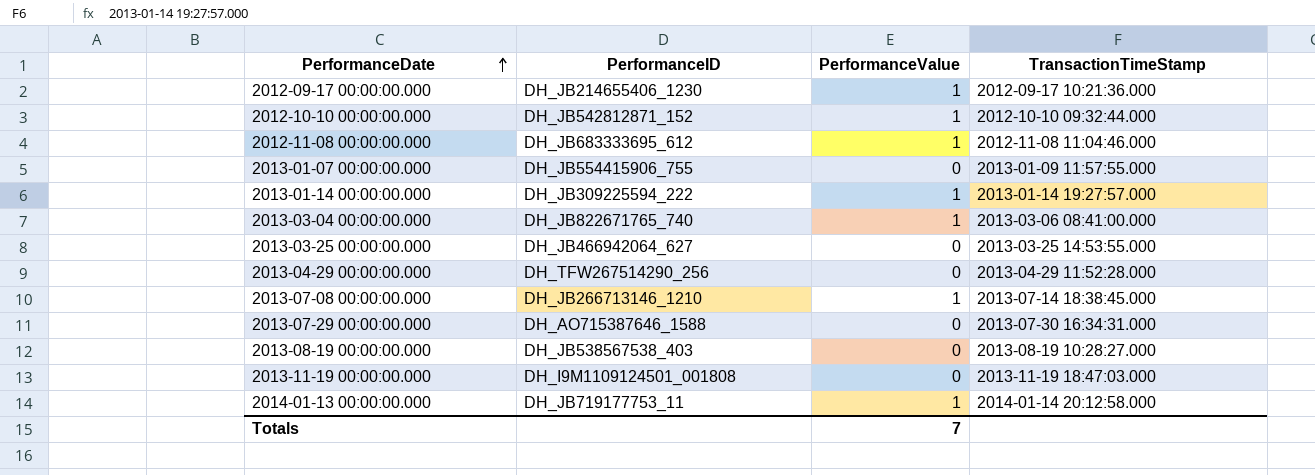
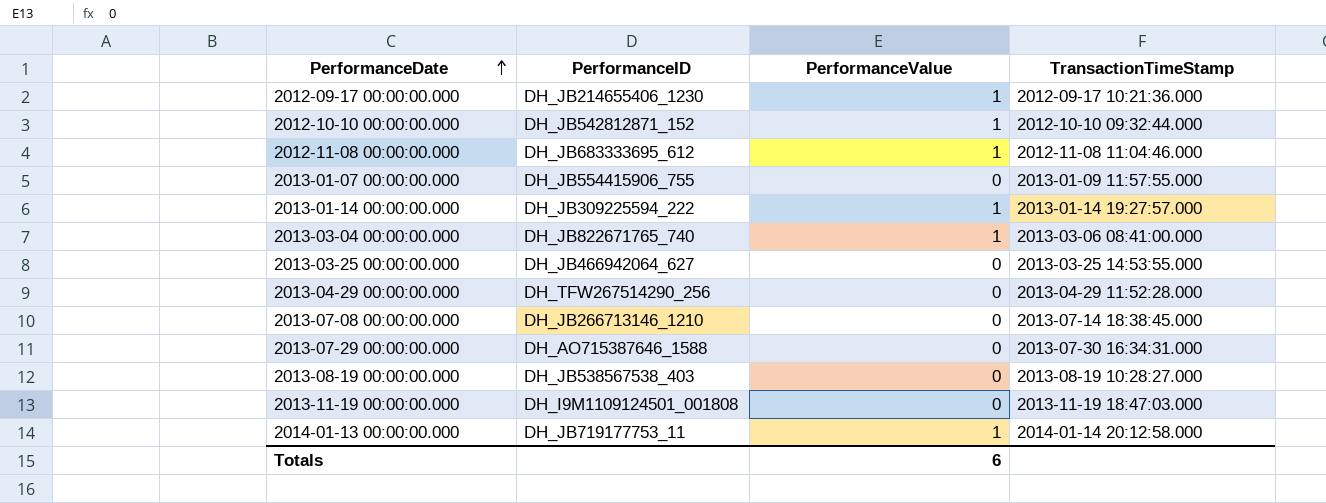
2013-07-08 00:00:00.000 | PerformanceValue: 1 -> 0
Totals | PerformanceValue: 7 -> 6

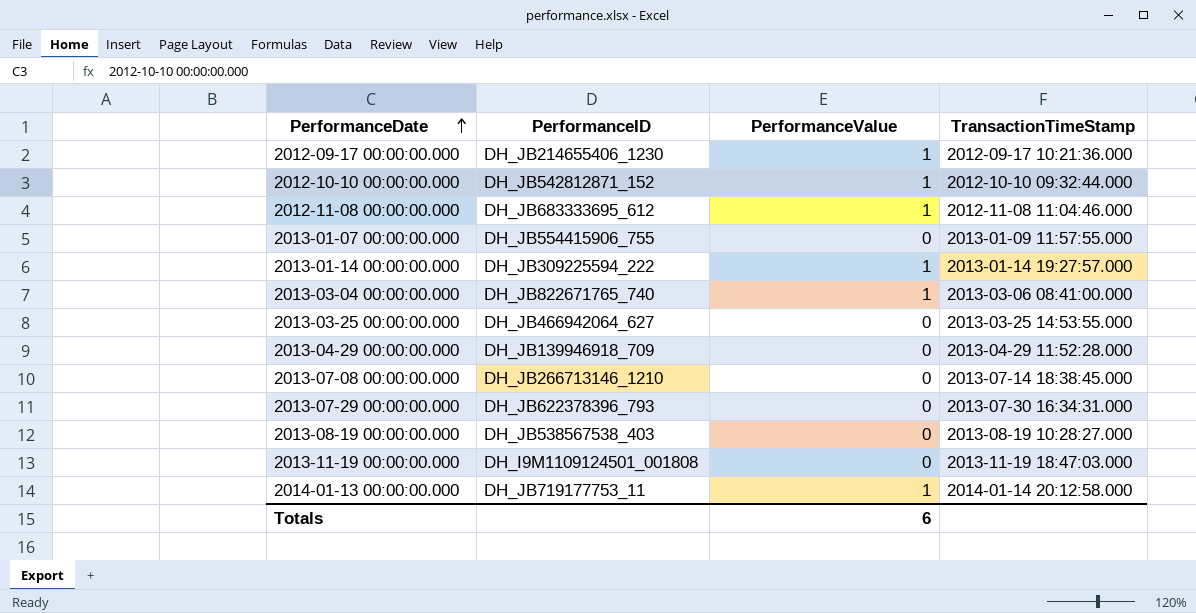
2013-04-29 00:00:00.000 | PerformanceID: DH_TFW267514290_256 -> DH_JB139946918_709
2013-07-29 00:00:00.000 | PerformanceID: DH_AO715387646_1588 -> DH_JB622378396_793

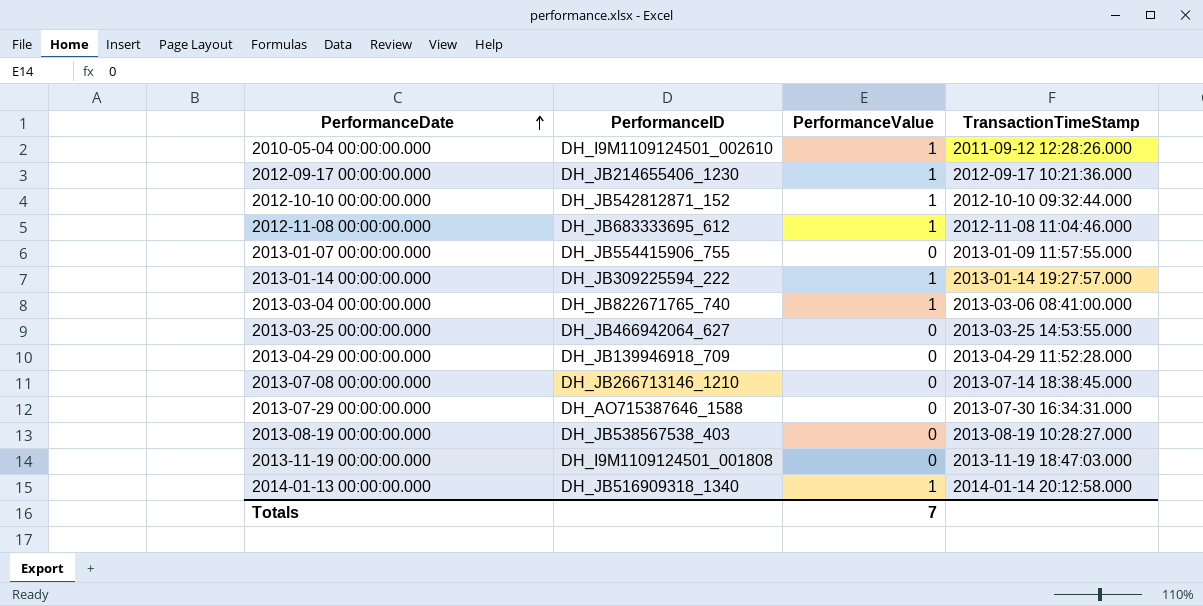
row 2010-05-04 00:00:00.000: none -> DH_I9M1109124501_002610 | 1 | 2011-09-12 12:28:26.000
2013-07-29 00:00:00.000 | PerformanceID: DH_JB622378396_793 -> DH_AO715387646_1588
2014-01-13 00:00:00.000 | PerformanceID: DH_JB719177753_11 -> DH_JB516909318_1340
Totals | PerformanceValue: 6 -> 7

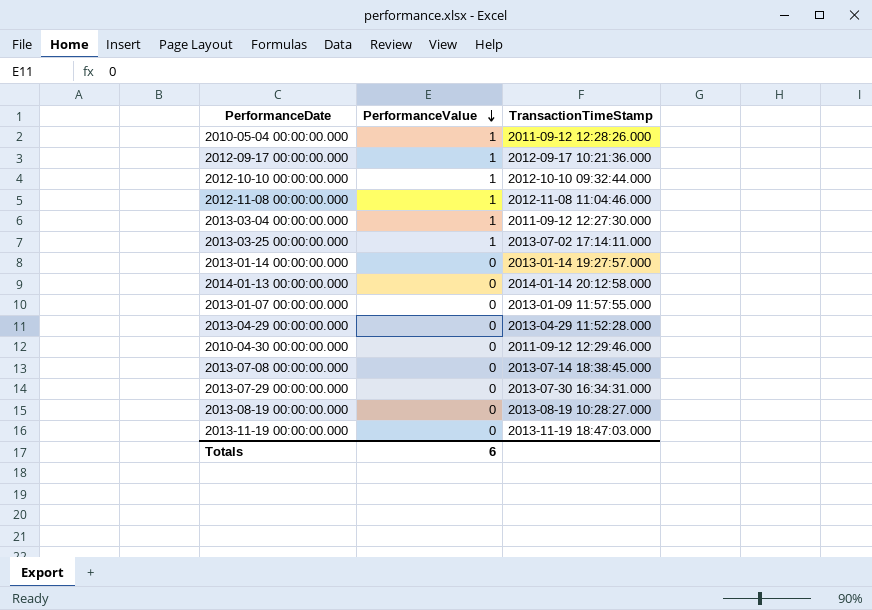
row order: PerformanceDate ascending -> PerformanceValue descending
column PerformanceID | position: 2 -> none
2013-03-04 00:00:00.000 | TransactionTimeStamp: 2013-03-06 08:41:00.000 -> 2011-09-12 12:27:30.000
2013-03-25 00:00:00.000 | PerformanceValue: 0 -> 1
2013-03-25 00:00:00.000 | TransactionTimeStamp: 2013-03-25 14:53:55.000 -> 2013-07-02 17:14:11.000
2013-01-14 00:00:00.000 | PerformanceValue: 1 -> 0
2014-01-13 00:00:00.000 | PerformanceValue: 1 -> 0
row 2010-04-30 00:00:00.000: none -> 0 | 2011-09-12 12:29:46.000
Totals | PerformanceValue: 7 -> 6

